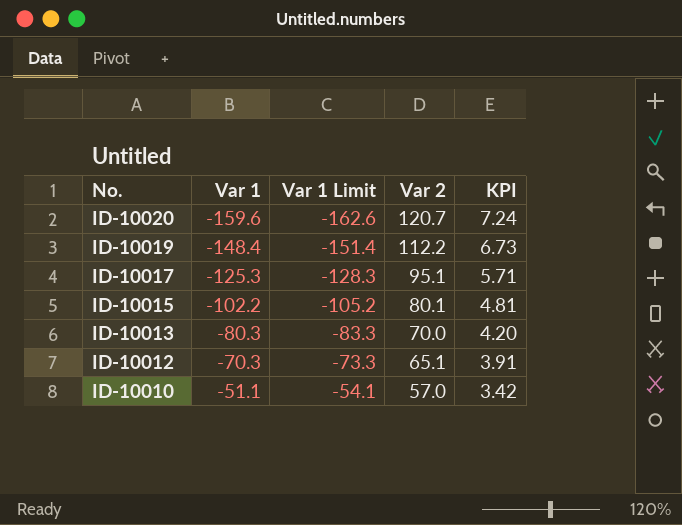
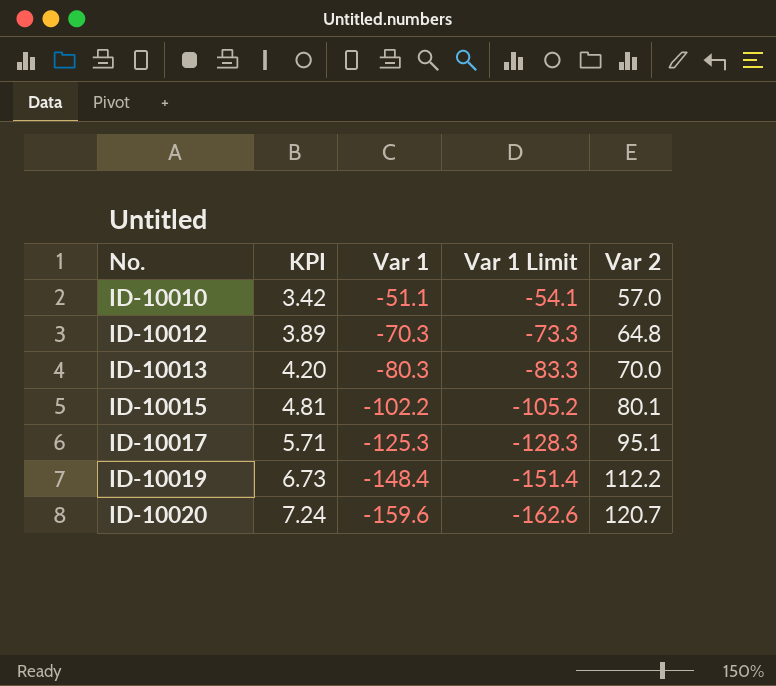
row order: No. descending -> No. ascending
column KPI | position: 5 -> 2
ID-10012 | KPI: 3.91 -> 3.89
ID-10012 | Var 2: 65.1 -> 64.8

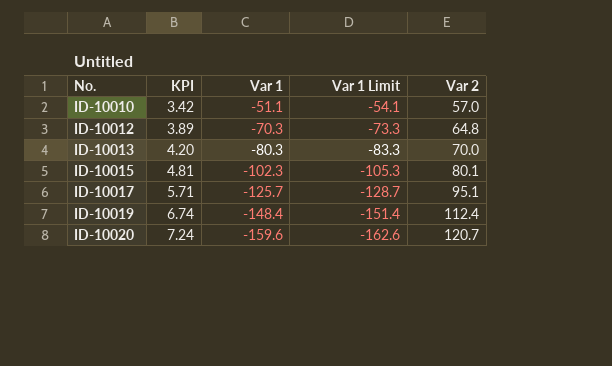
ID-10015 | Var 1: -102.2 -> -102.3
ID-10015 | Var 1 Limit: -105.2 -> -105.3
ID-10017 | Var 1: -125.3 -> -125.7
ID-10017 | Var 1 Limit: -128.3 -> -128.7
ID-10019 | KPI: 6.73 -> 6.74
ID-10019 | Var 2: 112.2 -> 112.4

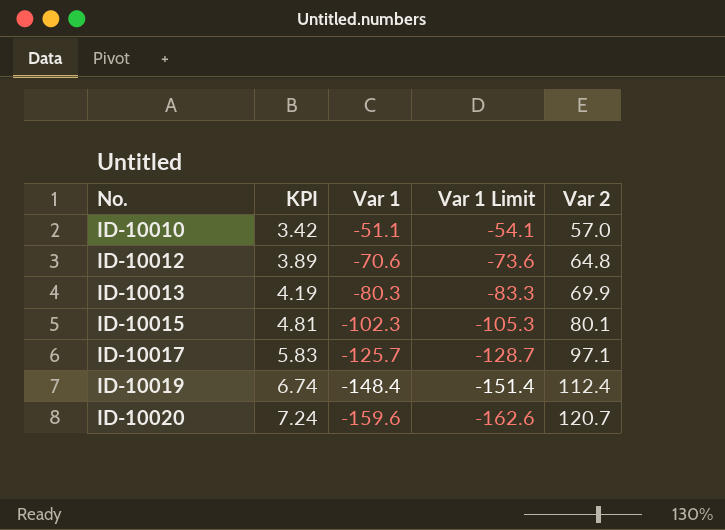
ID-10012 | Var 1: -70.3 -> -70.6
ID-10012 | Var 1 Limit: -73.3 -> -73.6
ID-10013 | KPI: 4.20 -> 4.19
ID-10013 | Var 2: 70.0 -> 69.9
ID-10017 | KPI: 5.71 -> 5.83
ID-10017 | Var 2: 95.1 -> 97.1

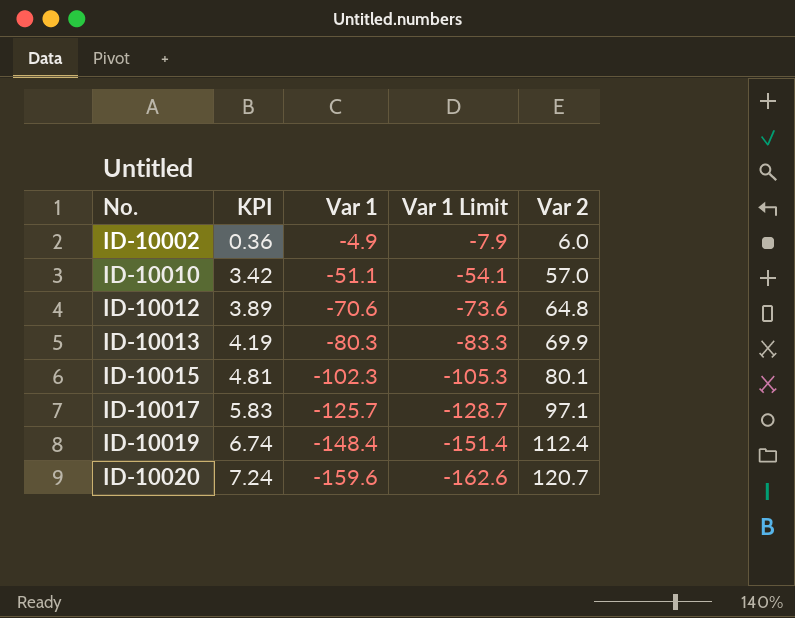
row ID-10002: none -> 0.36 | -4.9 | -7.9 | 6.0

